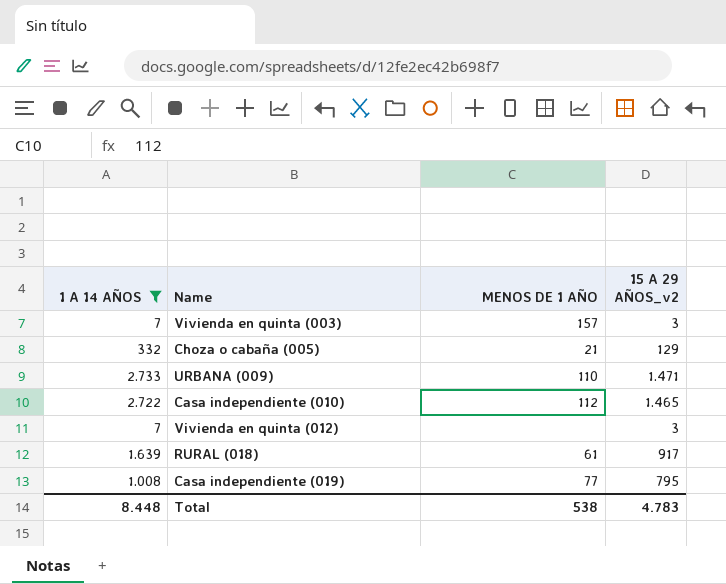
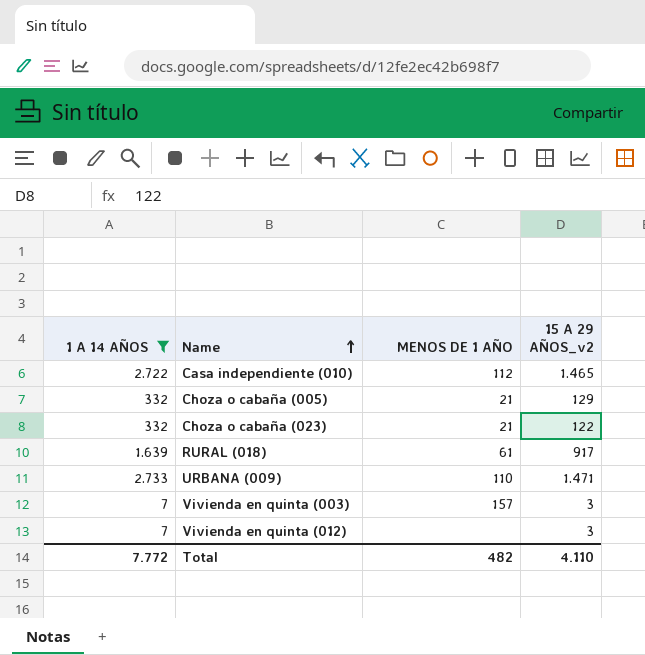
row order: none -> Name ascending
row Casa independiente (019): 1.008 | 77 | 795 -> none
row Choza o cabaña (023): none -> 332 | 21 | 122
Total | 1 A 14 AÑOS: 8.448 -> 7.772
Total | MENOS DE 1 AÑO: 538 -> 482
Total | 15 A 29 AÑOS_v2: 4.783 -> 4.110

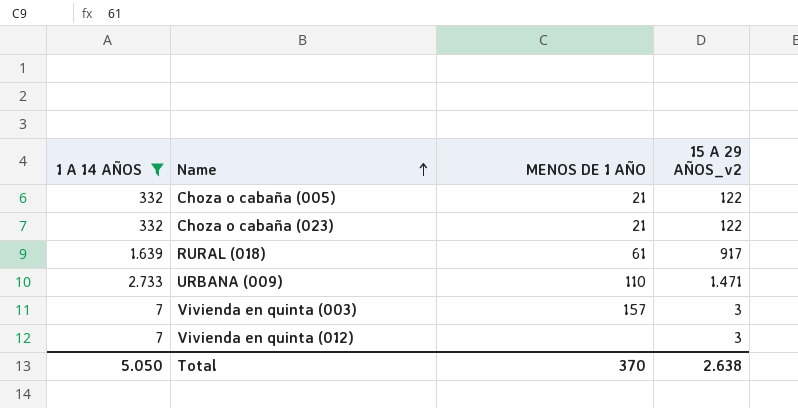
row Casa independiente (010): 2.722 | 112 | 1.465 -> none
Choza o cabaña (005) | 15 A 29 AÑOS_v2: 129 -> 122
Total | 1 A 14 AÑOS: 7.772 -> 5.050
Total | MENOS DE 1 AÑO: 482 -> 370
Total | 15 A 29 AÑOS_v2: 4.110 -> 2.638

